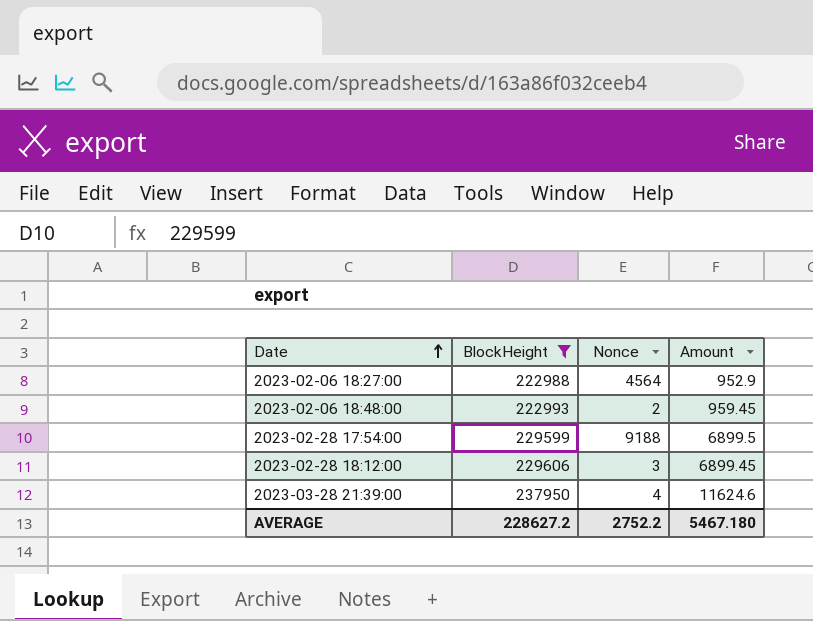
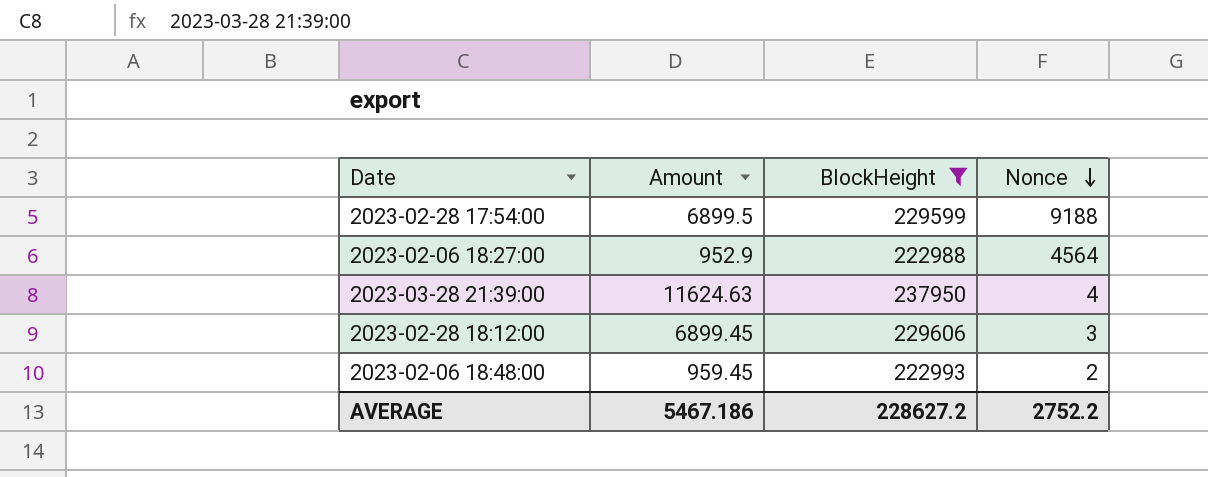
row order: Date ascending -> Nonce descending
column Amount | position: 4 -> 2
2023-03-28 21:39:00 | Amount: 11624.6 -> 11624.63
AVERAGE | Amount: 5467.180 -> 5467.186

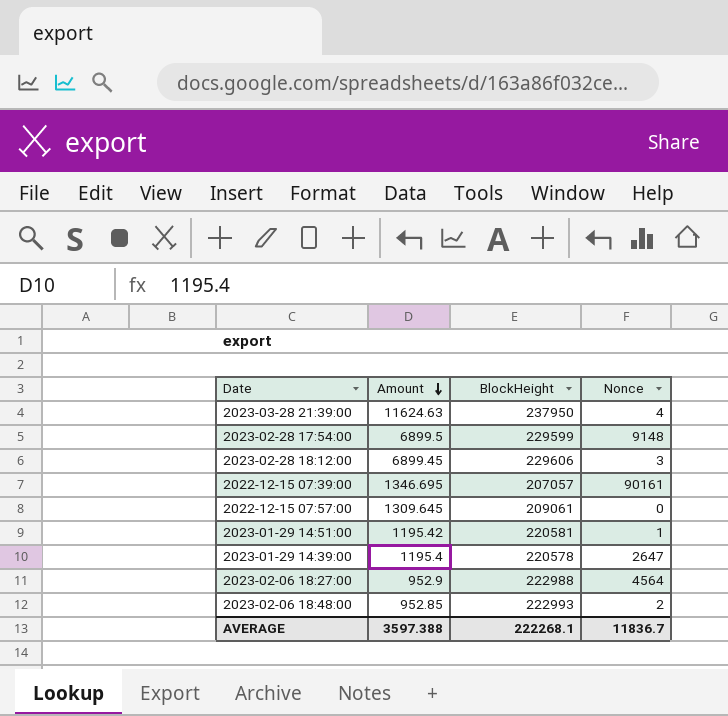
filter: BlockHeight >= 222988 -> none
row order: Nonce descending -> Amount descending
2023-02-28 17:54:00 | Nonce: 9188 -> 9148
2023-02-06 18:48:00 | Amount: 959.45 -> 952.85
AVERAGE | Amount: 5467.186 -> 3597.388
AVERAGE | BlockHeight: 228627.2 -> 222268.1
AVERAGE | Nonce: 2752.2 -> 11836.7

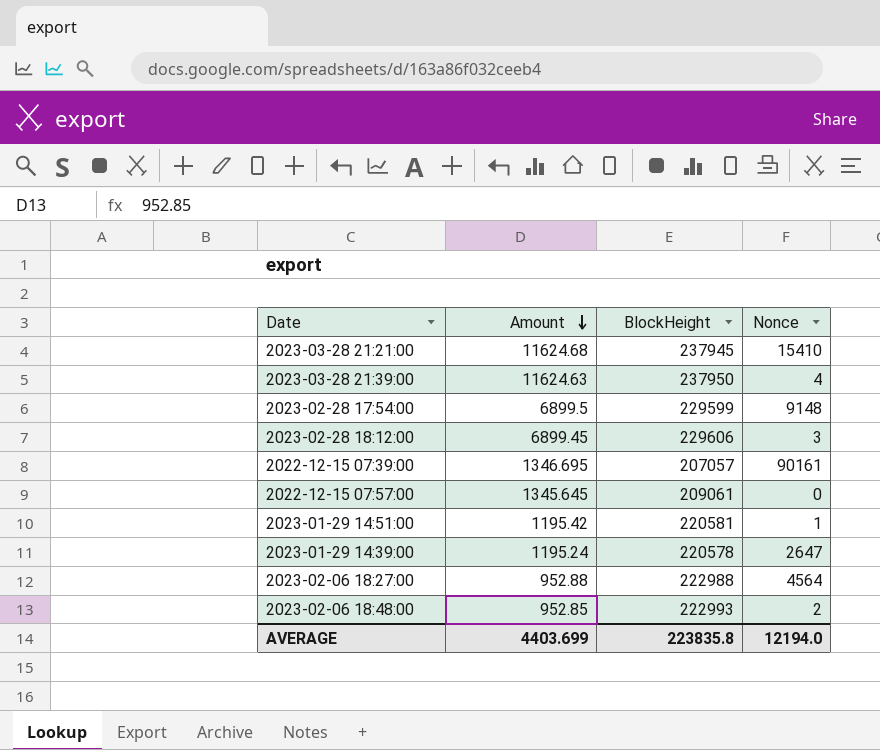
row 2023-03-28 21:21:00: none -> 11624.68 | 237945 | 15410
2022-12-15 07:57:00 | Amount: 1309.645 -> 1345.645
2023-01-29 14:39:00 | Amount: 1195.4 -> 1195.24
2023-02-06 18:27:00 | Amount: 952.9 -> 952.88
AVERAGE | Amount: 3597.388 -> 4403.699
AVERAGE | BlockHeight: 222268.1 -> 223835.8
AVERAGE | Nonce: 11836.7 -> 12194.0

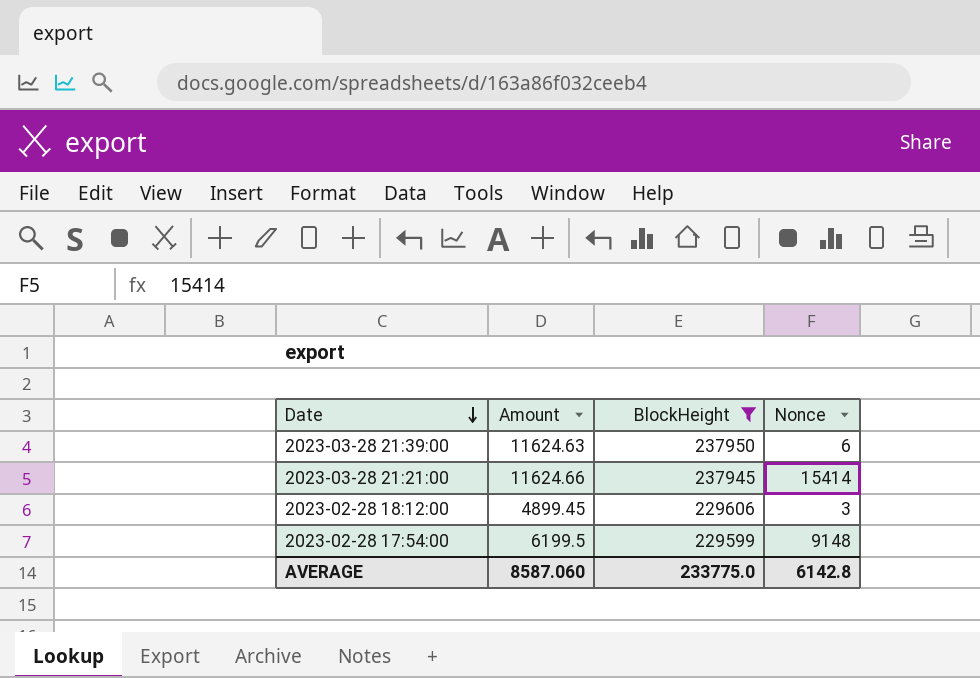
filter: none -> BlockHeight >= 229599
row order: Amount descending -> Date descending
2023-03-28 21:39:00 | Nonce: 4 -> 6
2023-03-28 21:21:00 | Amount: 11624.68 -> 11624.66
2023-03-28 21:21:00 | Nonce: 15410 -> 15414
2023-02-28 18:12:00 | Amount: 6899.45 -> 4899.45
2023-02-28 17:54:00 | Amount: 6899.5 -> 6199.5
AVERAGE | Amount: 4403.699 -> 8587.060
AVERAGE | BlockHeight: 223835.8 -> 233775.0
AVERAGE | Nonce: 12194.0 -> 6142.8

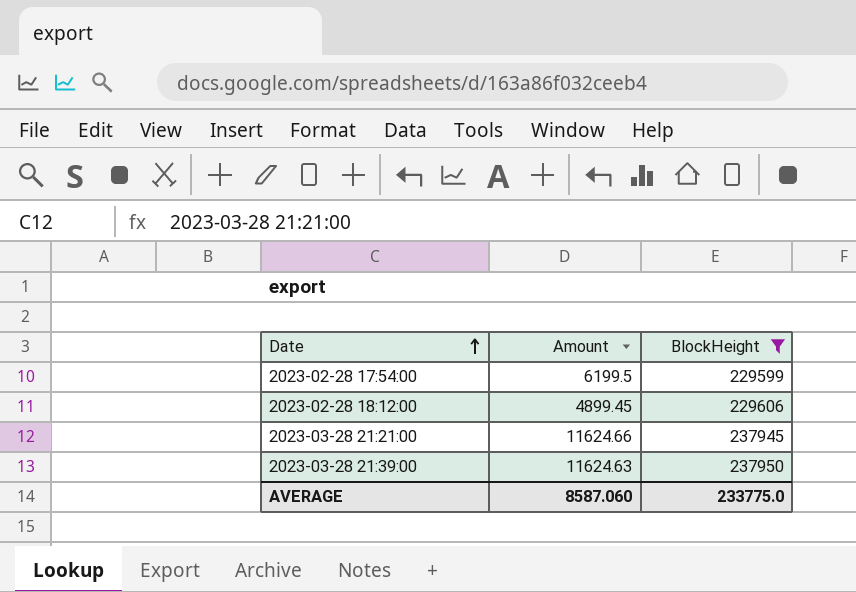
row order: Date descending -> Date ascending
column Nonce | position: 4 -> none

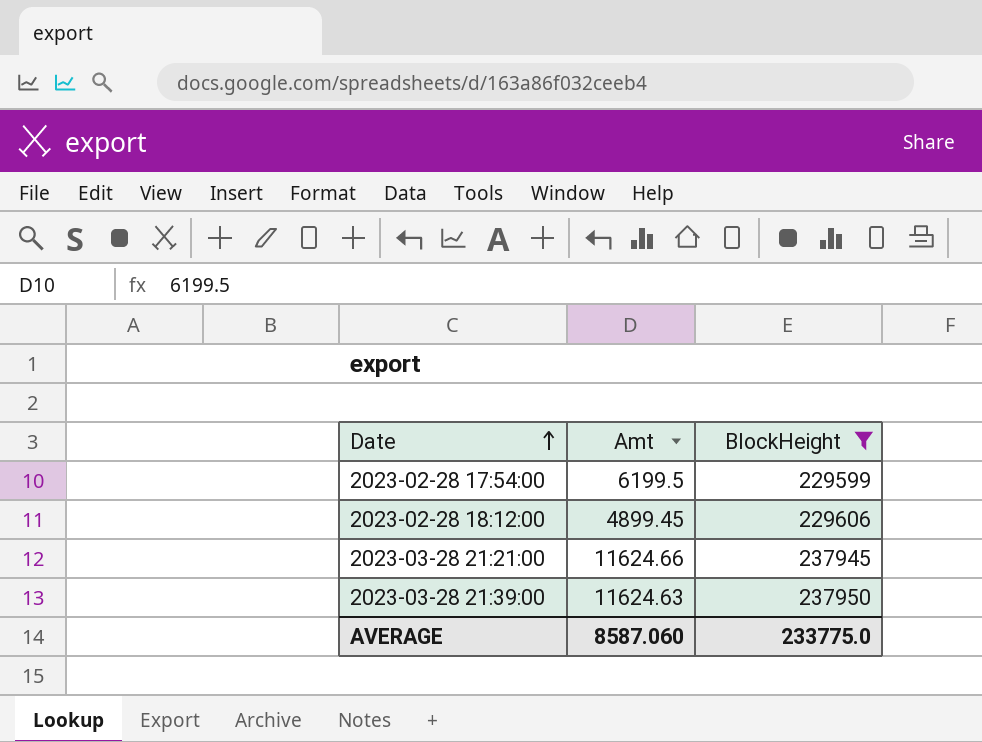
column name: Amount -> Amt

